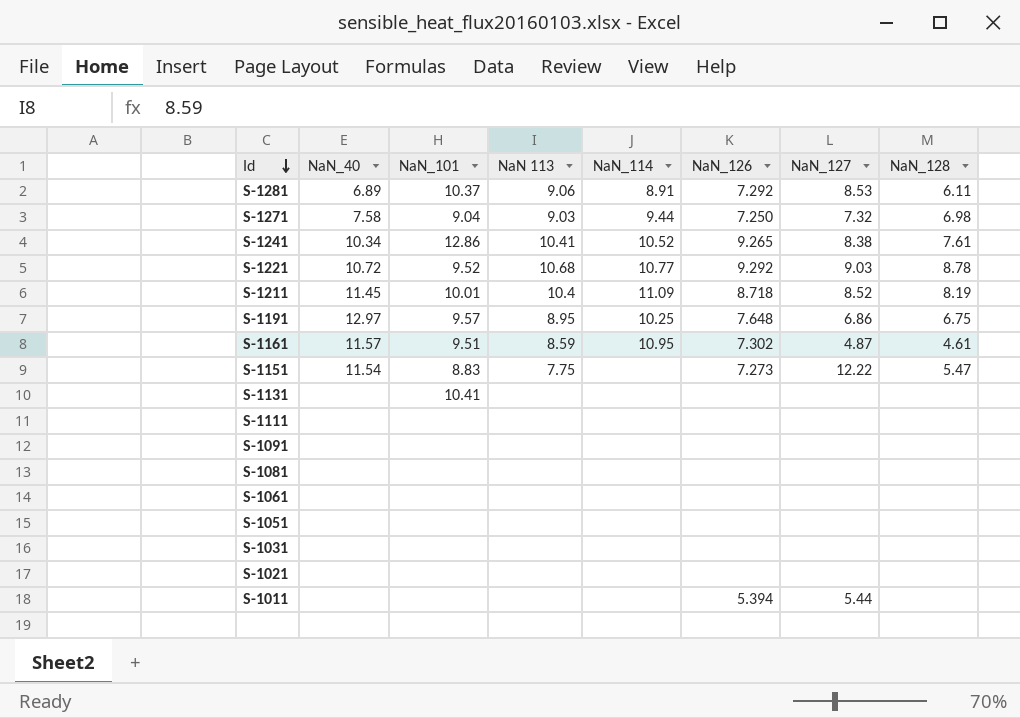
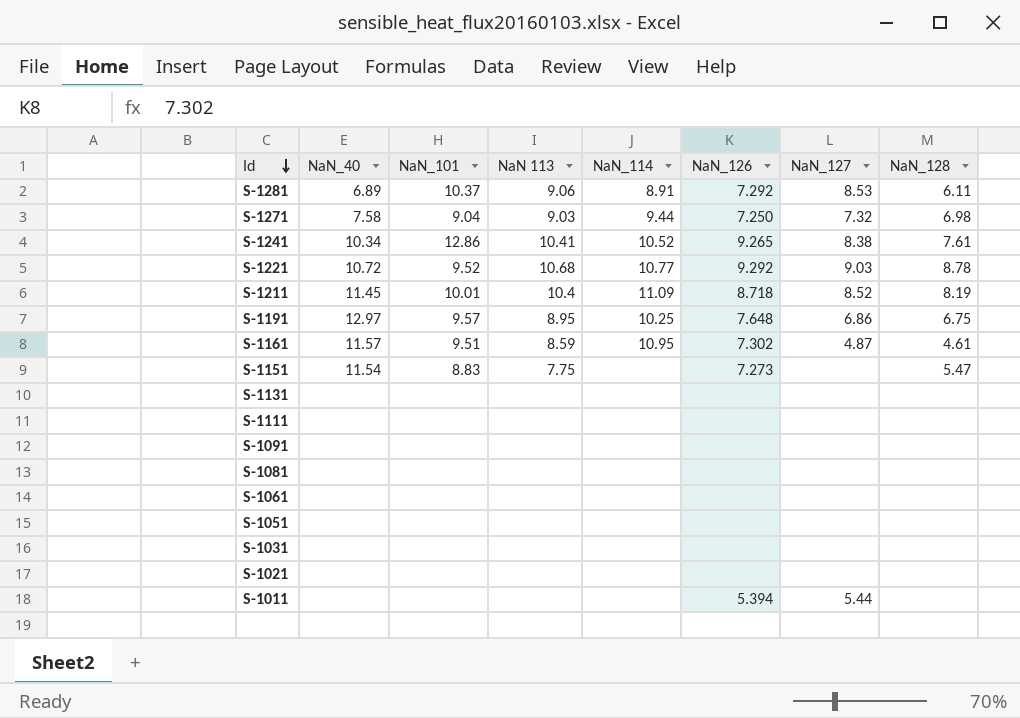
S-1151 | NaN_127: 12.22 -> none
S-1131 | NaN_101: 10.41 -> none

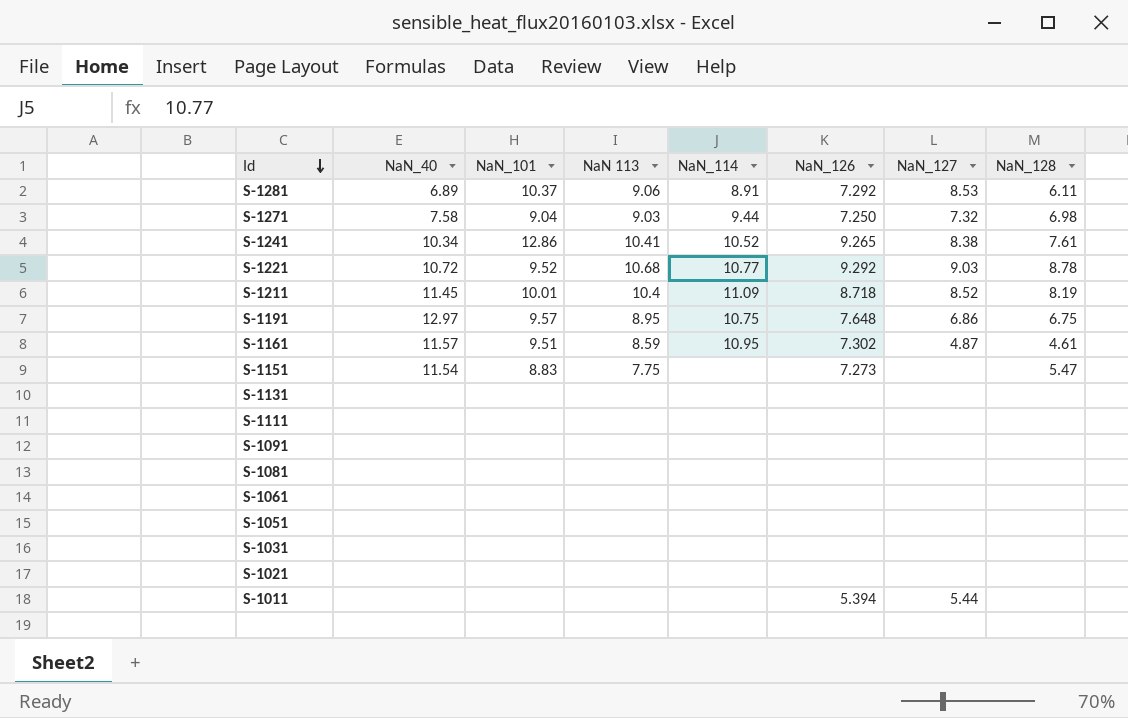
S-1191 | NaN_114: 10.25 -> 10.75

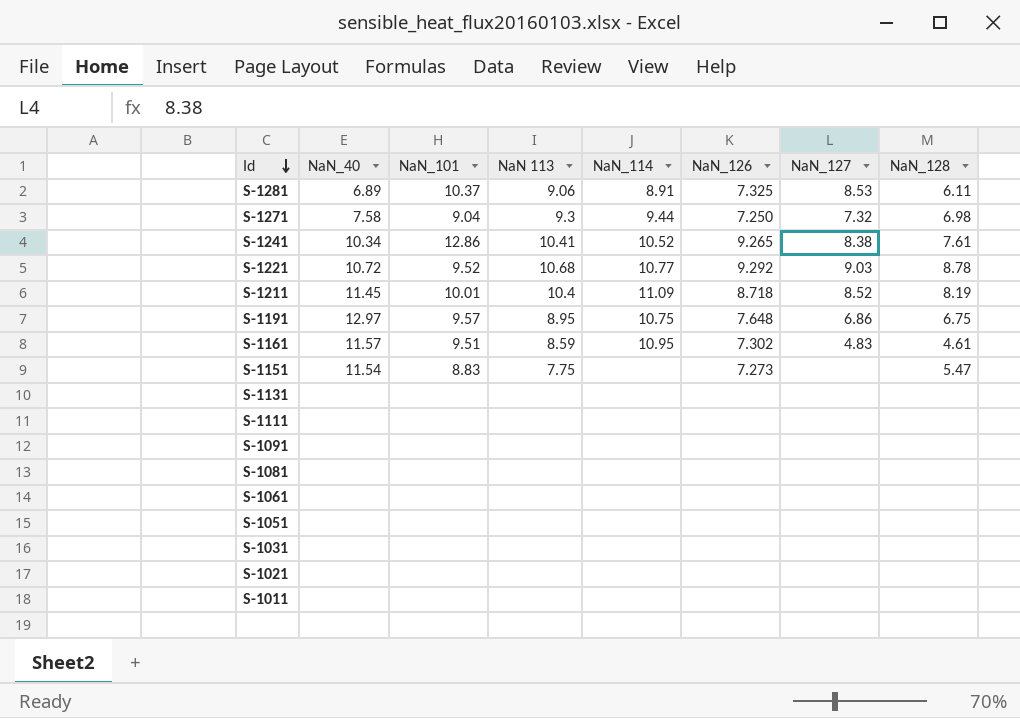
S-1281 | NaN_126: 7.292 -> 7.325
S-1271 | NaN 113: 9.03 -> 9.3
S-1161 | NaN_127: 4.87 -> 4.83
S-1011 | NaN_126: 5.394 -> none
S-1011 | NaN_127: 5.44 -> none

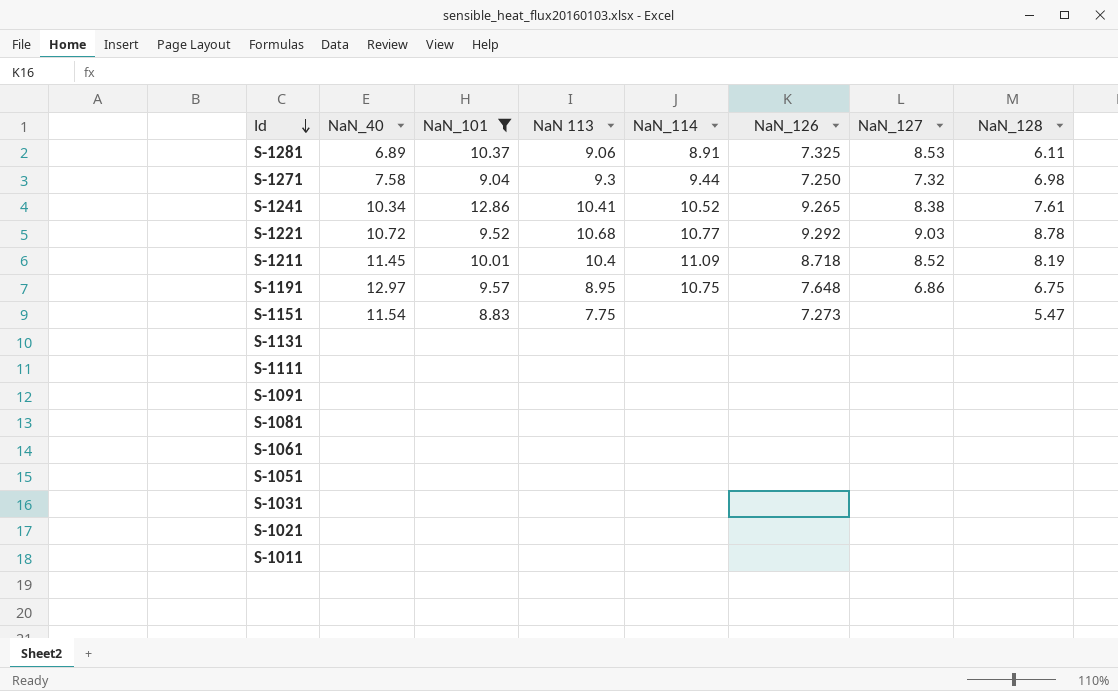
filter: none -> NaN_101 != 9.51

